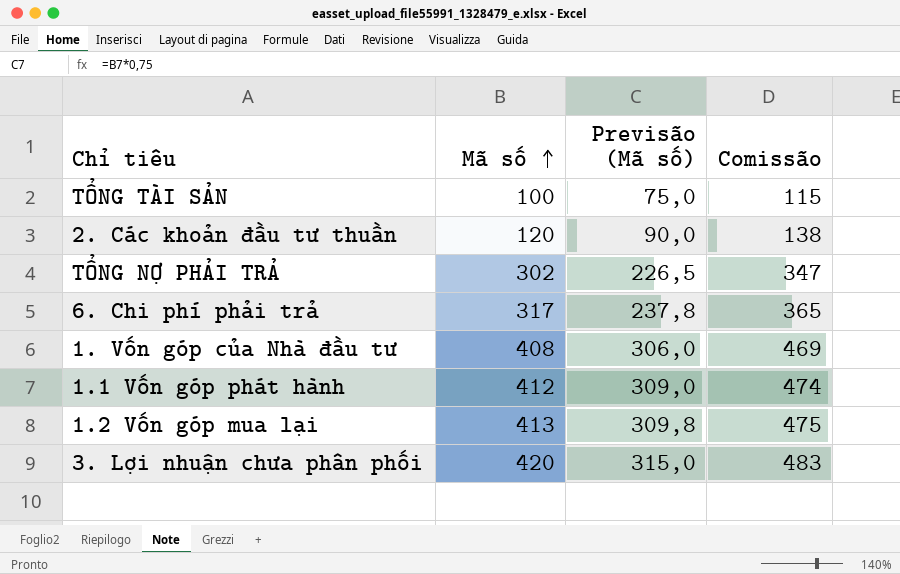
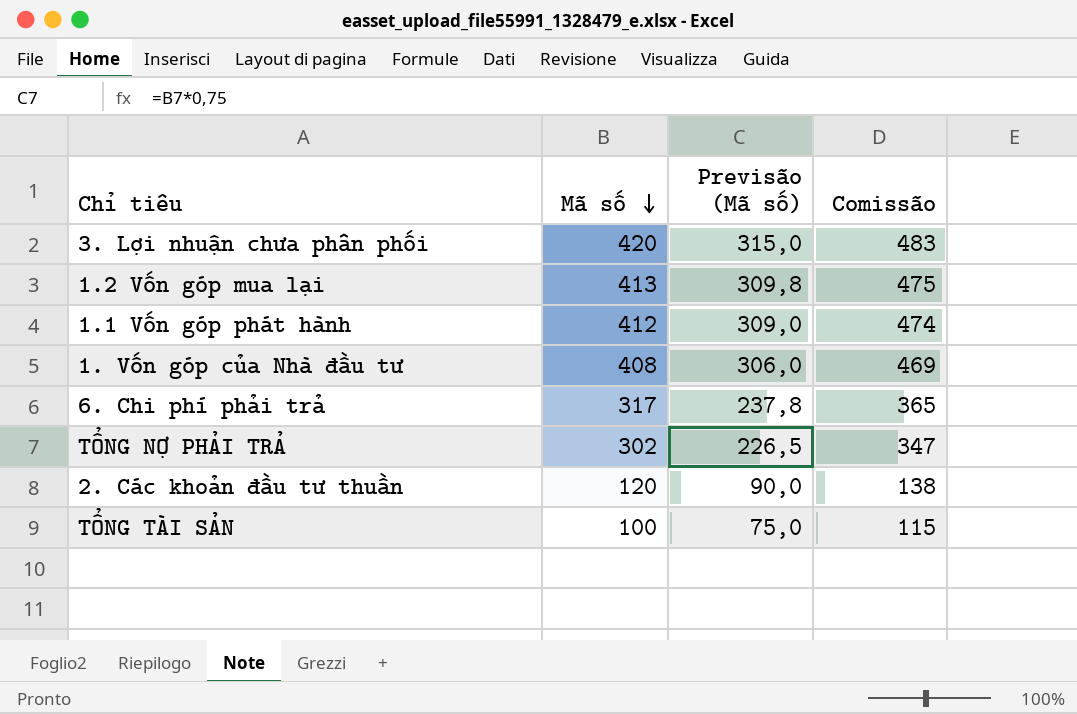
row order: Mã số ascending -> Mã số descending

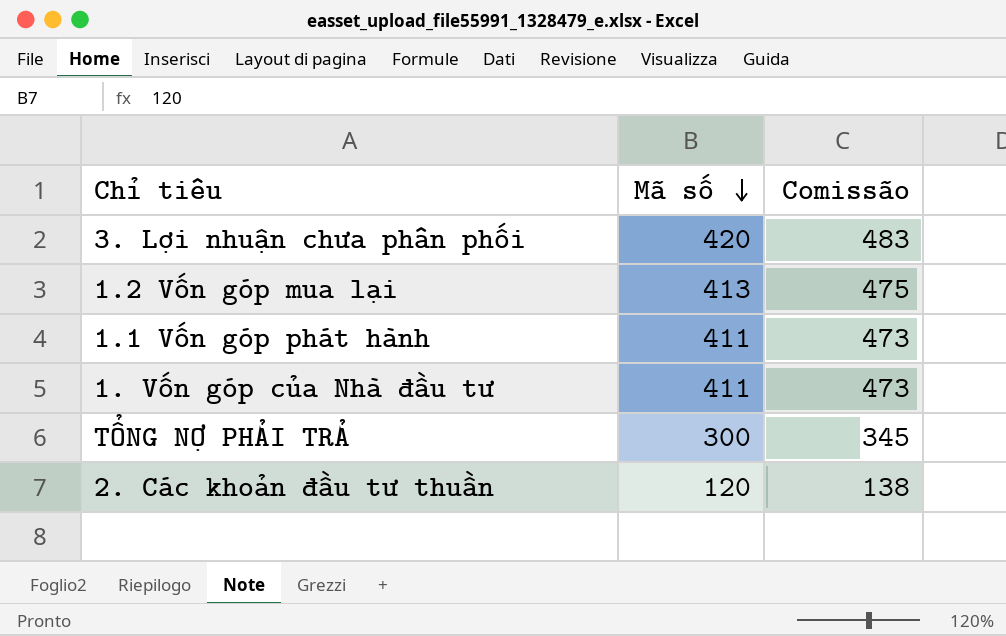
column Previsão (Mã số) | formula: [Mã số] * 0,75 -> none
row 6. Chi phí phải trả: 317 | 237,8 | 365 -> none
row TỔNG TÀI SẢN: 100 | 75,0 | 115 -> none
1.1 Vốn góp phát hành | Mã số: 412 -> 411
1.1 Vốn góp phát hành | Comissão: 474 -> 473
1. Vốn góp của Nhà đầu tư | Mã số: 408 -> 411
1. Vốn góp của Nhà đầu tư | Comissão: 469 -> 473
TỔNG NỢ PHẢI TRẢ | Mã số: 302 -> 300
TỔNG NỢ PHẢI TRẢ | Comissão: 347 -> 345

